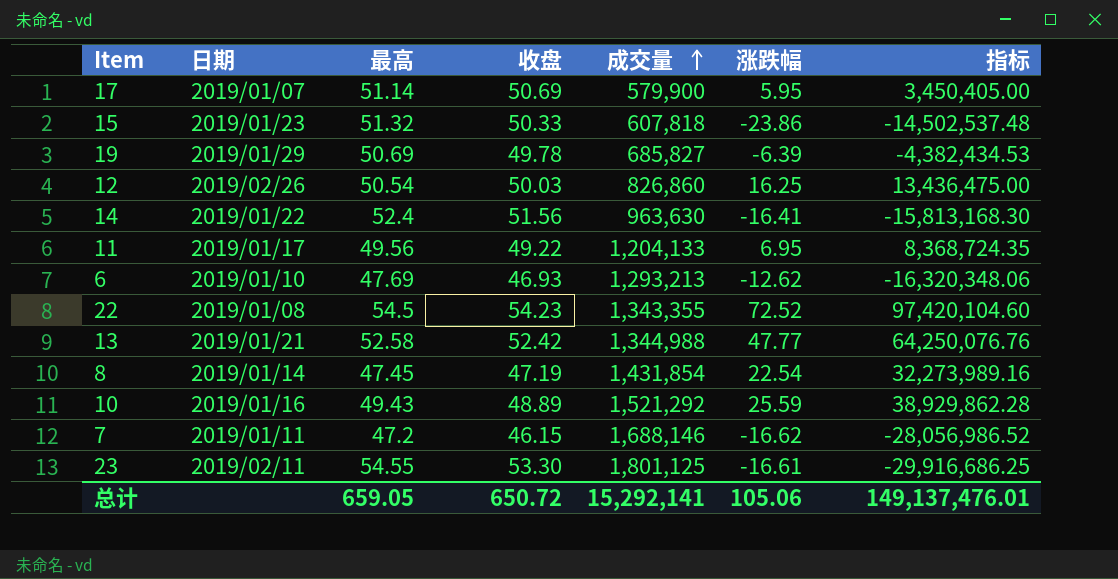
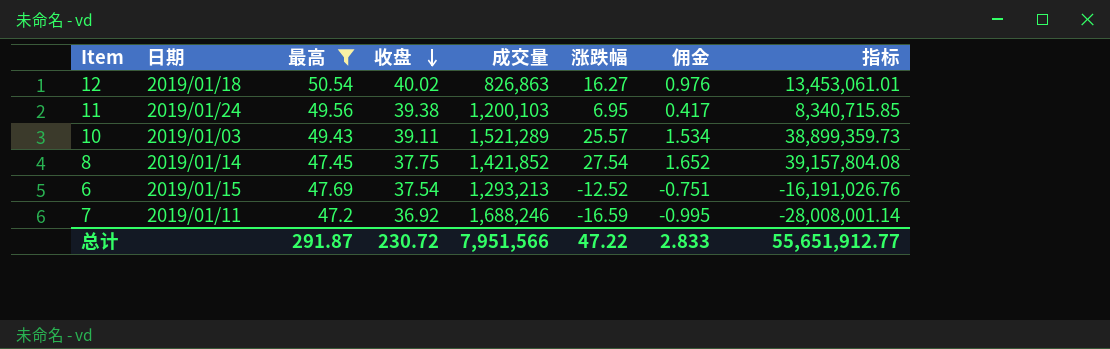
filter: none -> 最高 <= 50.54
row order: 成交量 ascending -> 收盘 descending
column 佣金 | formula: none -> [涨跌幅] * 0.06
12 | 日期: 2019/02/26 -> 2019/01/18
12 | 收盘: 50.03 -> 40.02
12 | 成交量: 826,860 -> 826,863
12 | 涨跌幅: 16.25 -> 16.27
12 | 指标: 13,436,475.00 -> 13,453,061.01
11 | 日期: 2019/01/17 -> 2019/01/24
11 | 收盘: 49.22 -> 39.38
11 | 成交量: 1,204,133 -> 1,200,103
11 | 指标: 8,368,724.35 -> 8,340,715.85
10 | 日期: 2019/01/16 -> 2019/01/03
10 | 收盘: 48.89 -> 39.11
10 | 成交量: 1,521,292 -> 1,521,289
10 | 涨跌幅: 25.59 -> 25.57
10 | 指标: 38,929,862.28 -> 38,899,359.73
8 | 收盘: 47.19 -> 37.75
8 | 成交量: 1,431,854 -> 1,421,852
8 | 涨跌幅: 22.54 -> 27.54
8 | 指标: 32,273,989.16 -> 39,157,804.08
6 | 日期: 2019/01/10 -> 2019/01/15
6 | 收盘: 46.93 -> 37.54
6 | 涨跌幅: -12.62 -> -12.52
6 | 指标: -16,320,348.06 -> -16,191,026.76
7 | 收盘: 46.15 -> 36.92
7 | 成交量: 1,688,146 -> 1,688,246
7 | 涨跌幅: -16.62 -> -16.59
7 | 指标: -28,056,986.52 -> -28,008,001.14
总计 | 最高: 659.05 -> 291.87
总计 | 收盘: 650.72 -> 230.72
总计 | 成交量: 15,292,141 -> 7,951,566
总计 | 涨跌幅: 105.06 -> 47.22
总计 | 指标: 149,137,476.01 -> 55,651,912.77

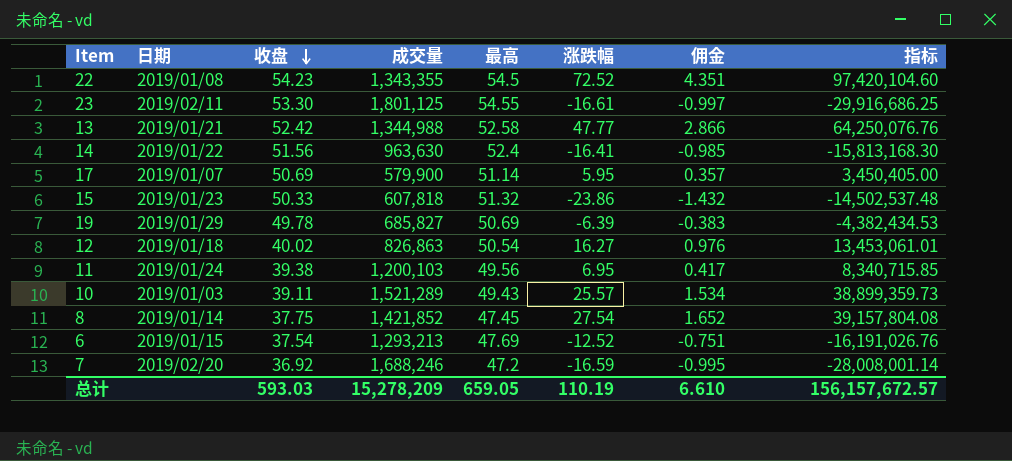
filter: 最高 <= 50.54 -> none
column 最高 | position: 3 -> 5
7 | 日期: 2019/01/11 -> 2019/02/20
总计 | 收盘: 230.72 -> 593.03
总计 | 成交量: 7,951,566 -> 15,278,209
总计 | 最高: 291.87 -> 659.05
总计 | 涨跌幅: 47.22 -> 110.19
总计 | 佣金: 2.833 -> 6.610
总计 | 指标: 55,651,912.77 -> 156,157,672.57

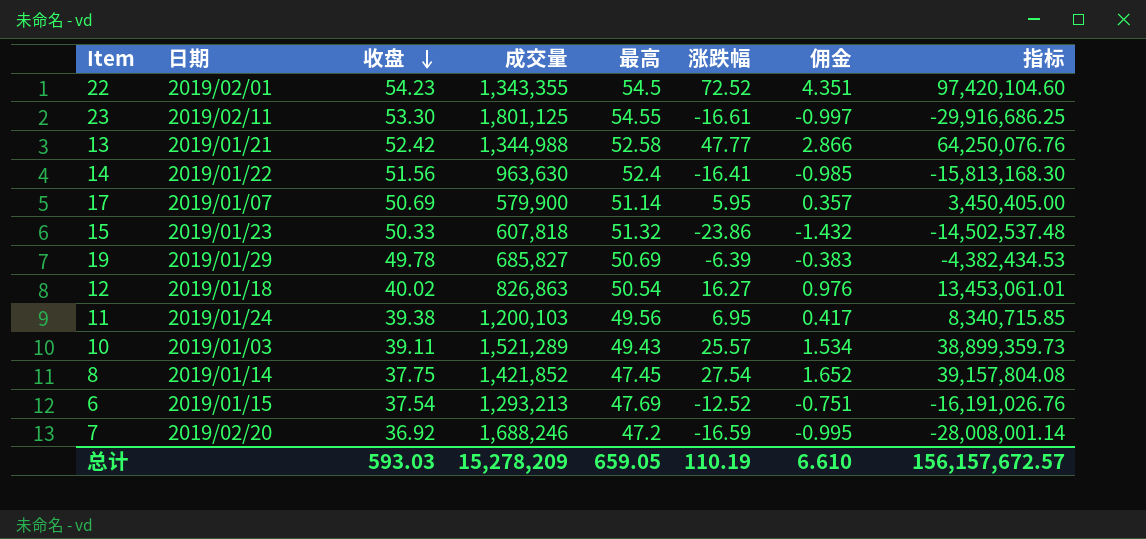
22 | 日期: 2019/01/08 -> 2019/02/01

